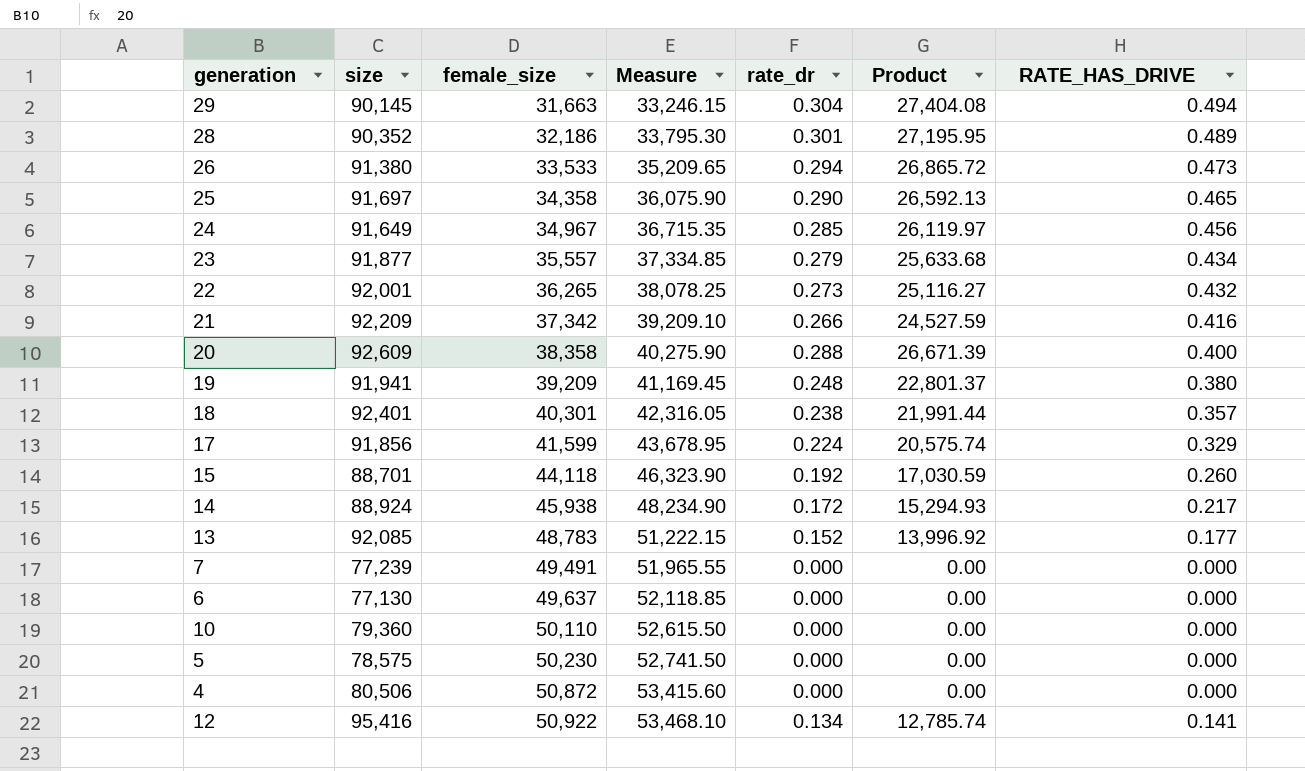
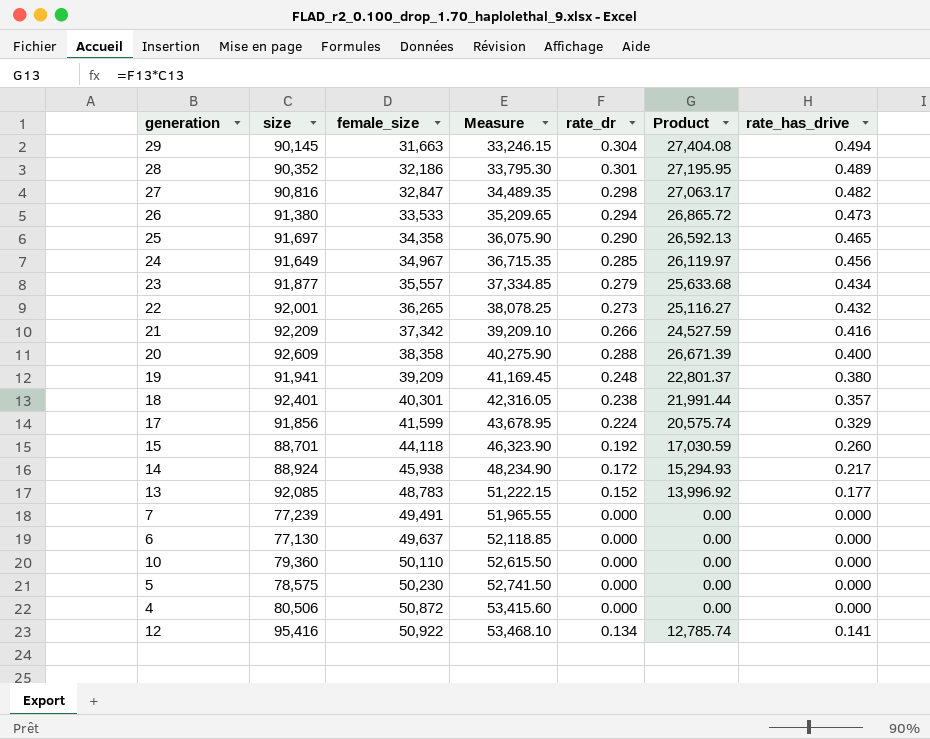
column name: RATE_HAS_DRIVE -> rate_has_drive
row 27: none -> 90,816 | 32,847 | 34,489.35 | 0.298 | 27,063.17 | 0.482

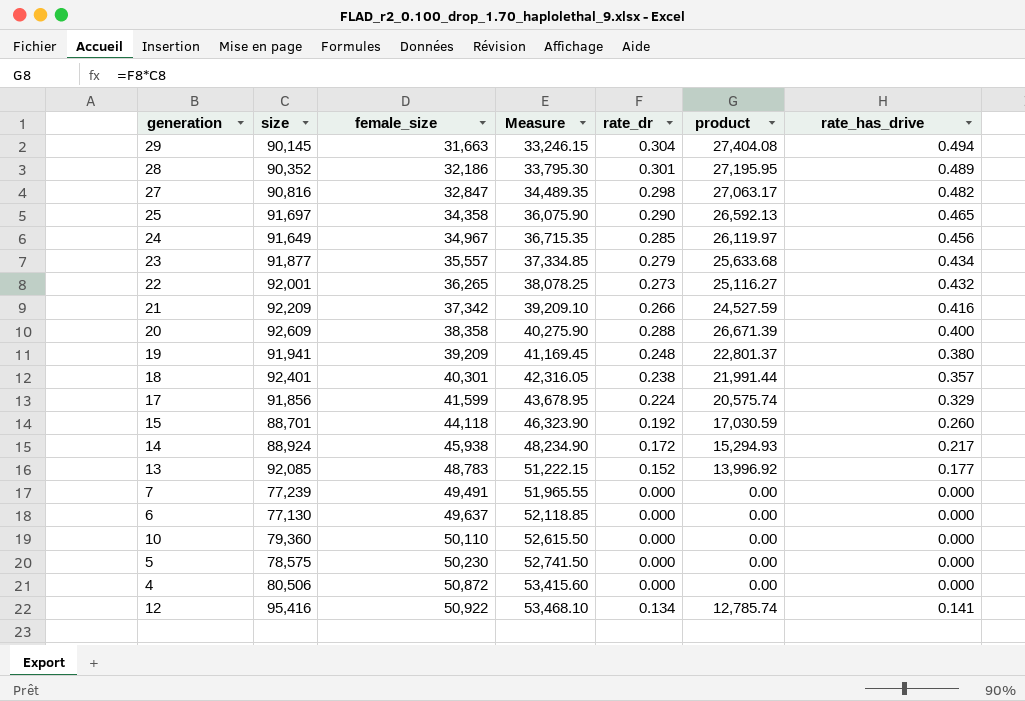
column name: Product -> product
row 26: 91,380 | 33,533 | 35,209.65 | 0.294 | 26,865.72 | 0.473 -> none

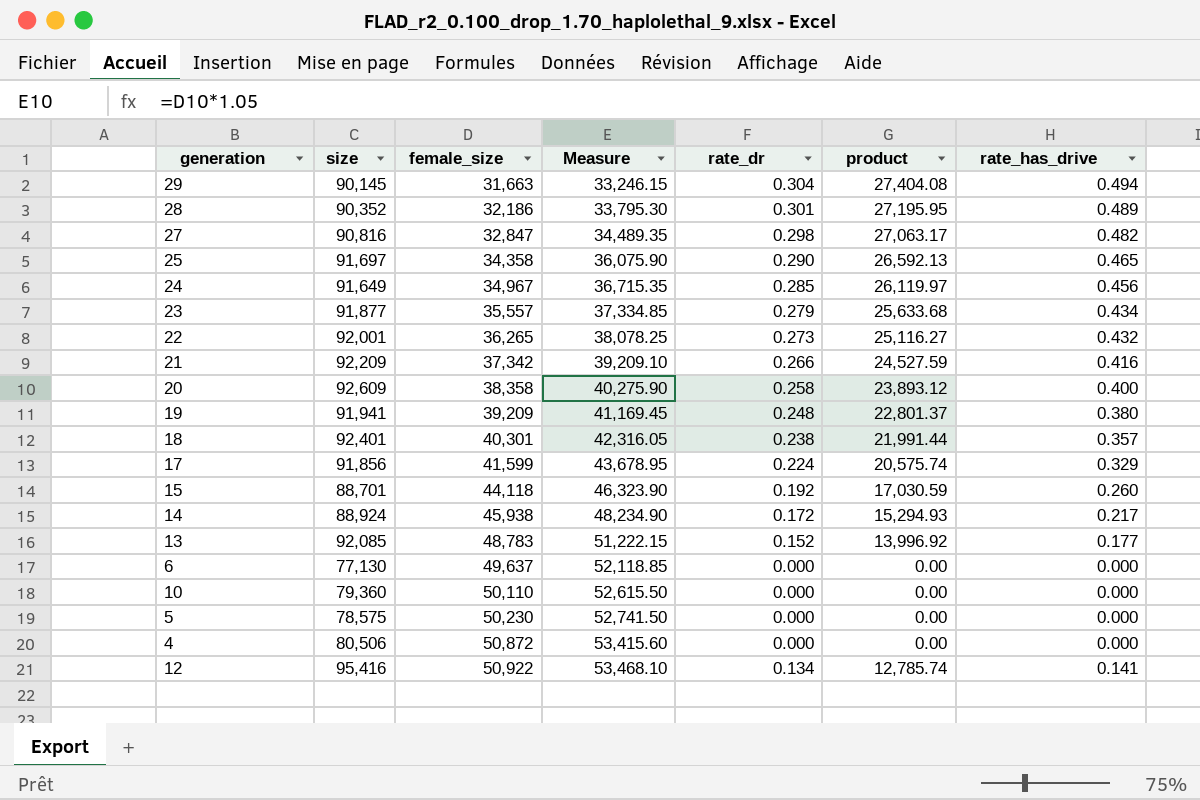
row 7: 77,239 | 49,491 | 51,965.55 | 0.000 | 0.00 | 0.000 -> none
20 | rate_dr: 0.288 -> 0.258
20 | product: 26,671.39 -> 23,893.12

